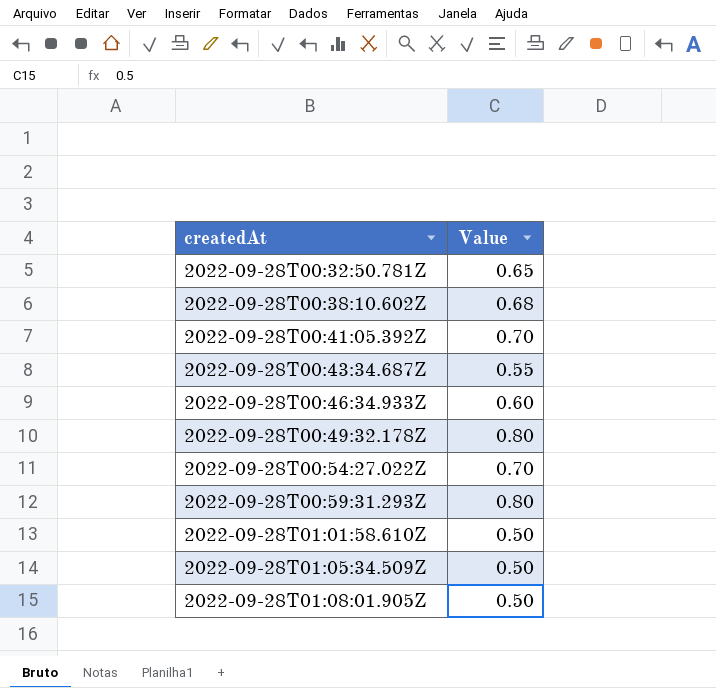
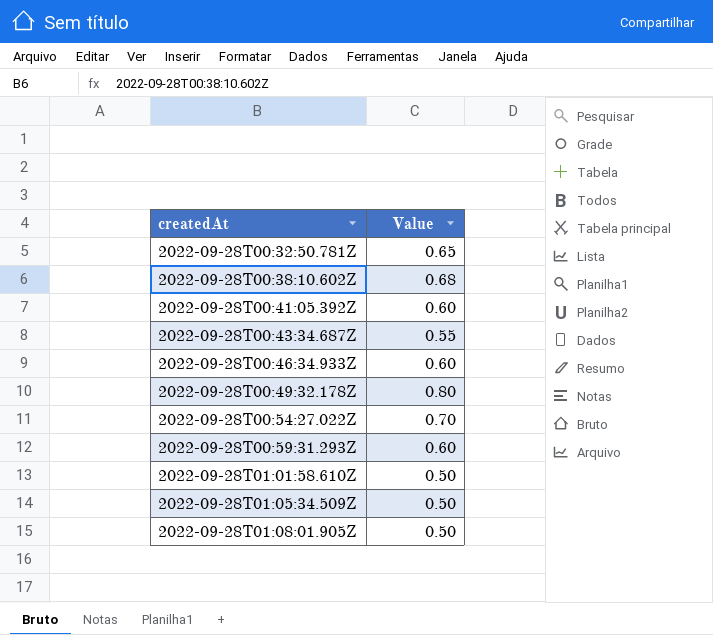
2022-09-28T00:41:05.392Z | Value: 0.70 -> 0.60
2022-09-28T00:59:31.293Z | Value: 0.80 -> 0.60

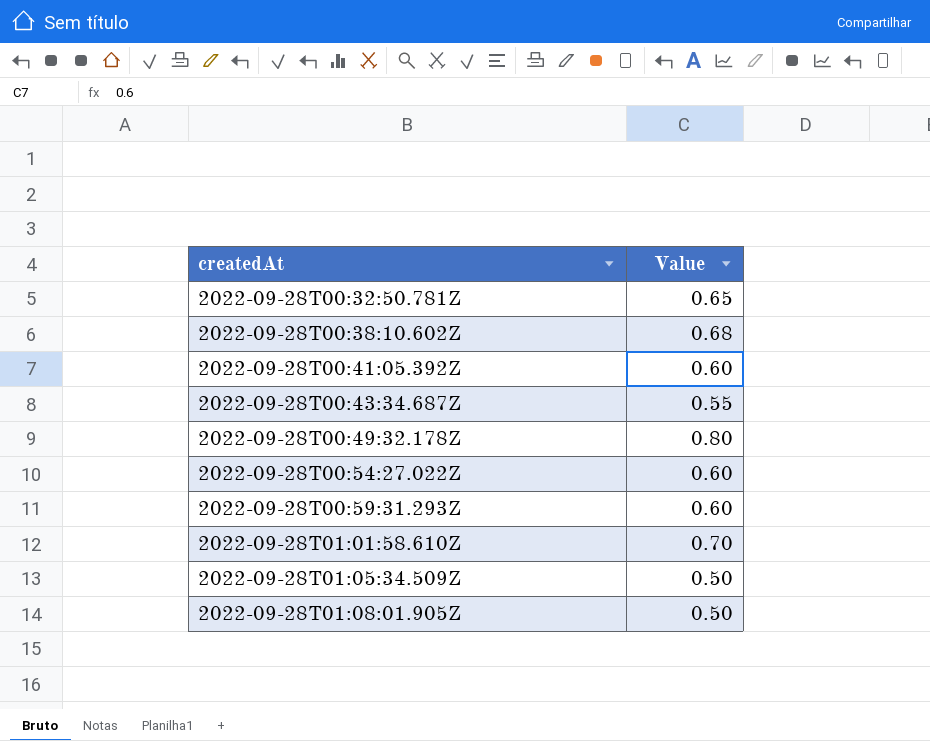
row 2022-09-28T00:46:34.933Z: 0.60 -> none
2022-09-28T00:54:27.022Z | Value: 0.70 -> 0.60
2022-09-28T01:01:58.610Z | Value: 0.50 -> 0.70

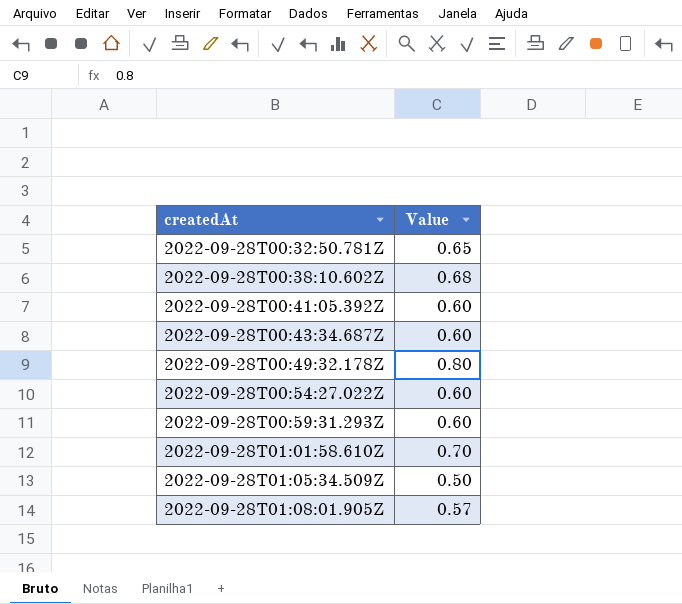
2022-09-28T00:43:34.687Z | Value: 0.55 -> 0.60
2022-09-28T01:08:01.905Z | Value: 0.50 -> 0.57

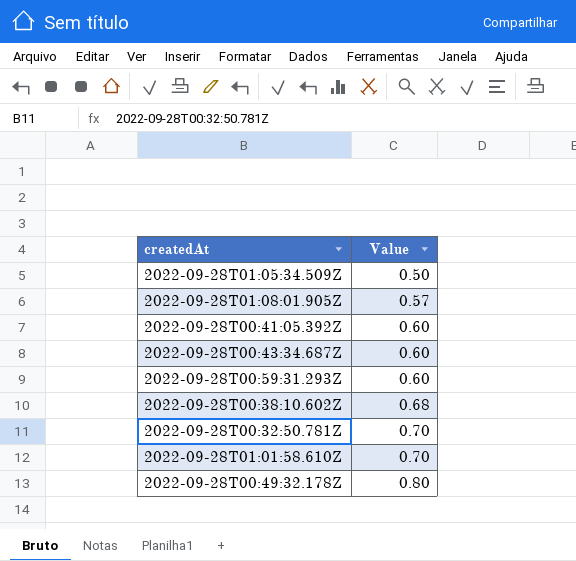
row order: createdAt ascending -> Value ascending
row 2022-09-28T00:54:27.022Z: 0.60 -> none
2022-09-28T00:32:50.781Z | Value: 0.65 -> 0.70

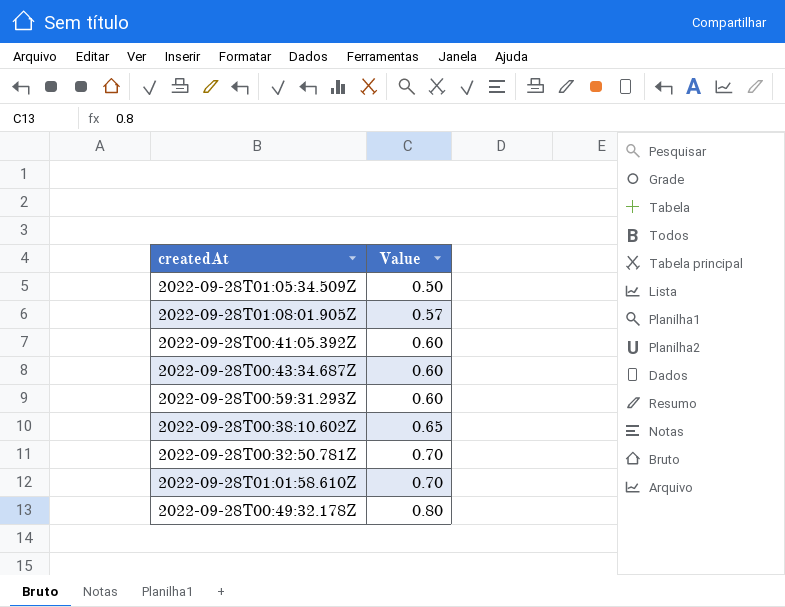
2022-09-28T00:38:10.602Z | Value: 0.68 -> 0.65

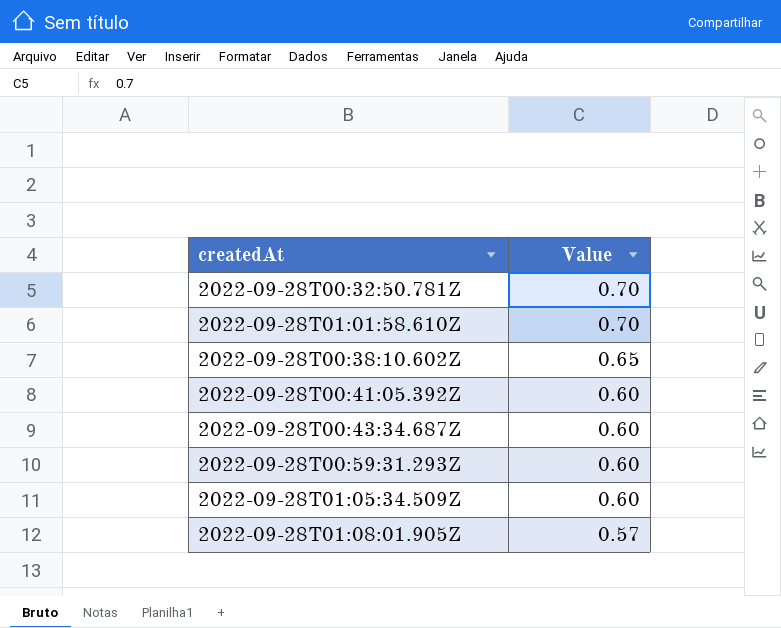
row order: Value ascending -> Value descending
row 2022-09-28T00:49:32.178Z: 0.80 -> none
2022-09-28T01:05:34.509Z | Value: 0.50 -> 0.60

